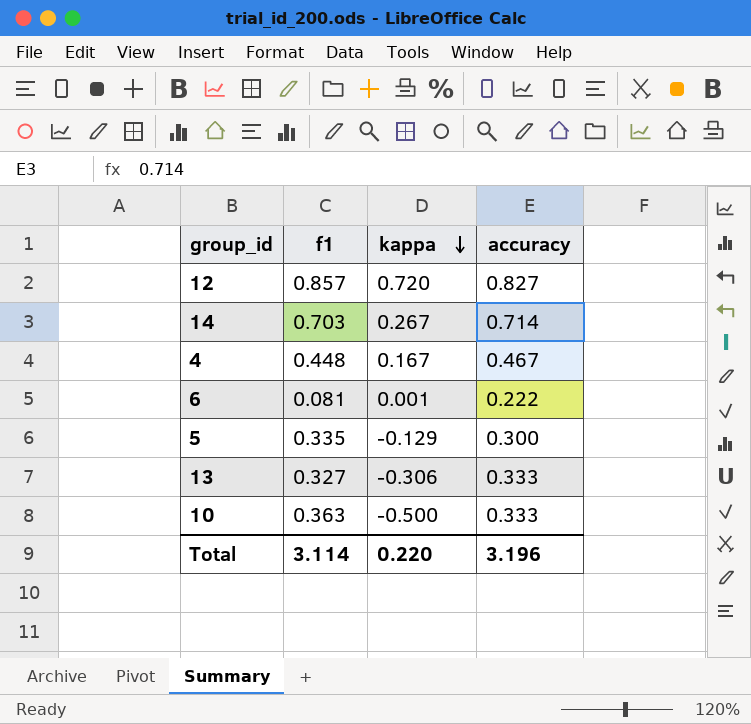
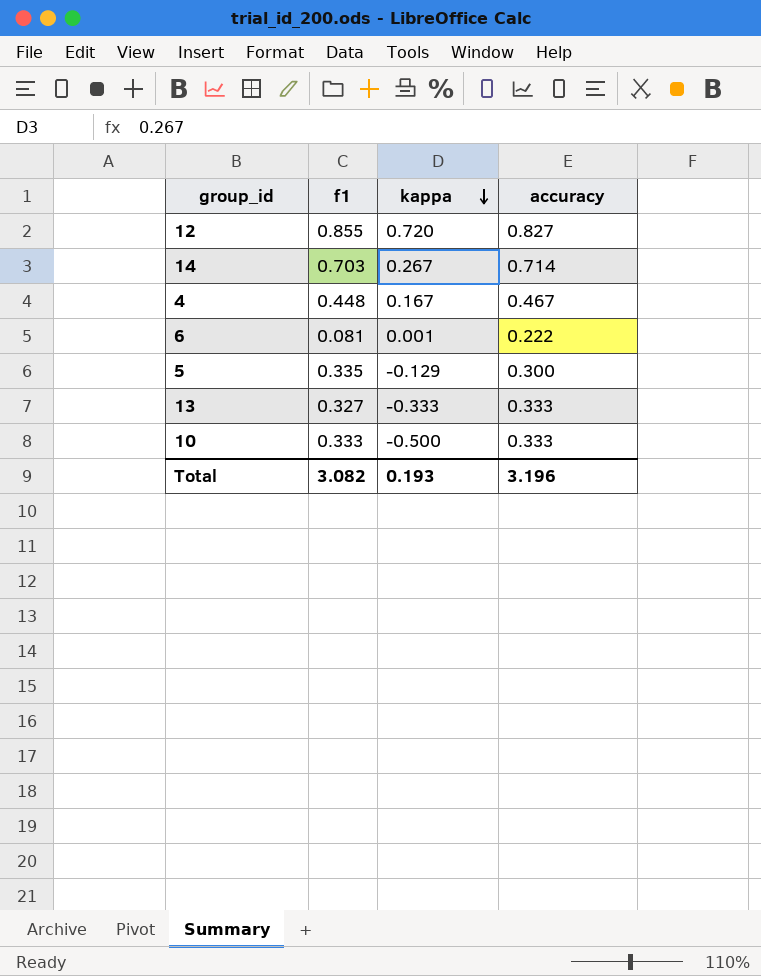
12 | f1: 0.857 -> 0.855
13 | kappa: -0.306 -> -0.333
10 | f1: 0.363 -> 0.333
Total | f1: 3.114 -> 3.082
Total | kappa: 0.220 -> 0.193

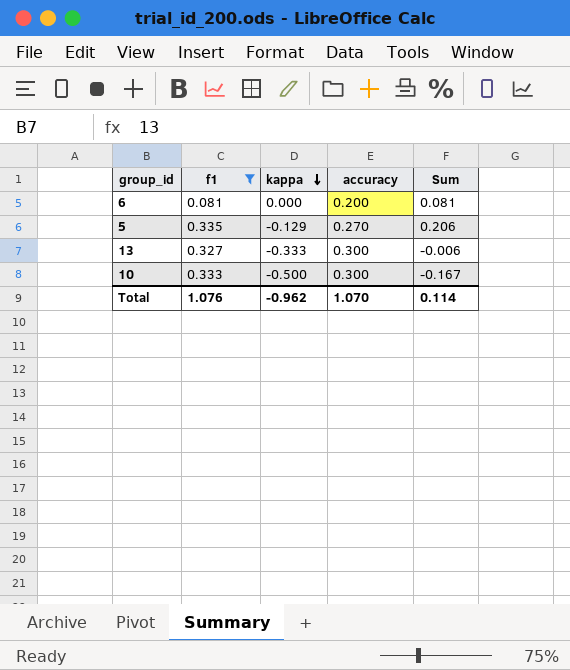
filter: none -> f1 <= 0.335
column Sum | formula: none -> [f1] + [kappa]
6 | kappa: 0.001 -> 0.000
6 | accuracy: 0.222 -> 0.200
5 | accuracy: 0.300 -> 0.270
13 | accuracy: 0.333 -> 0.300
10 | accuracy: 0.333 -> 0.300
Total | f1: 3.082 -> 1.076
Total | kappa: 0.193 -> -0.962
Total | accuracy: 3.196 -> 1.070

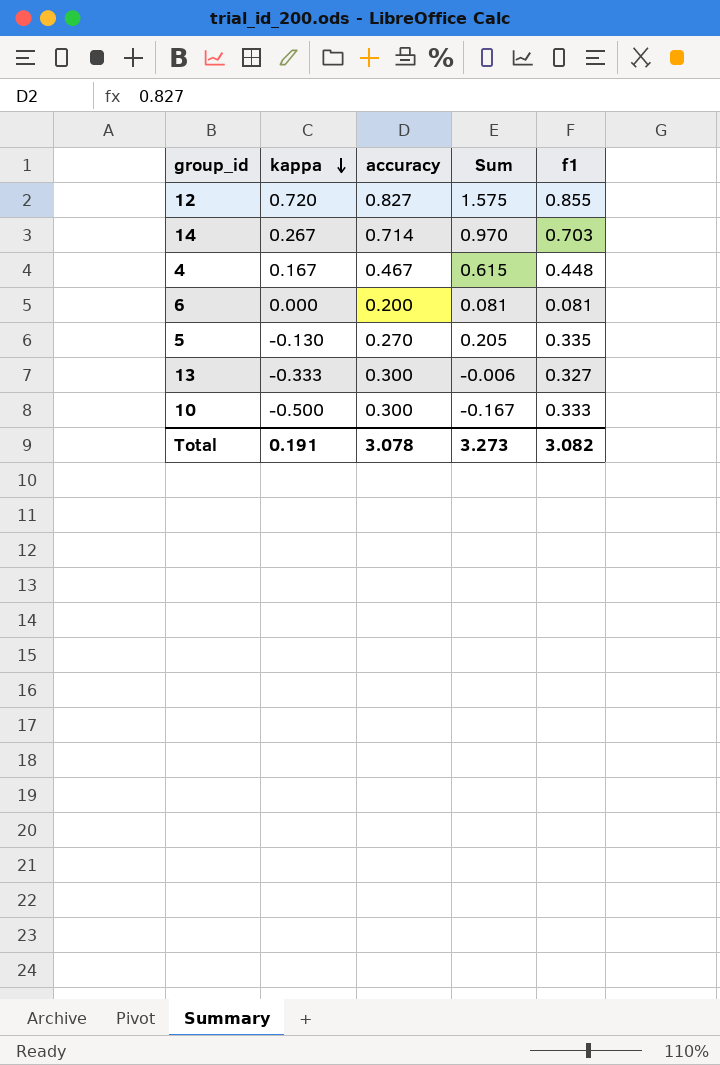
filter: f1 <= 0.335 -> none
column f1 | position: 2 -> 5
5 | kappa: -0.129 -> -0.130
5 | Sum: 0.206 -> 0.205
Total | kappa: -0.962 -> 0.191
Total | accuracy: 1.070 -> 3.078
Total | Sum: 0.114 -> 3.273
Total | f1: 1.076 -> 3.082

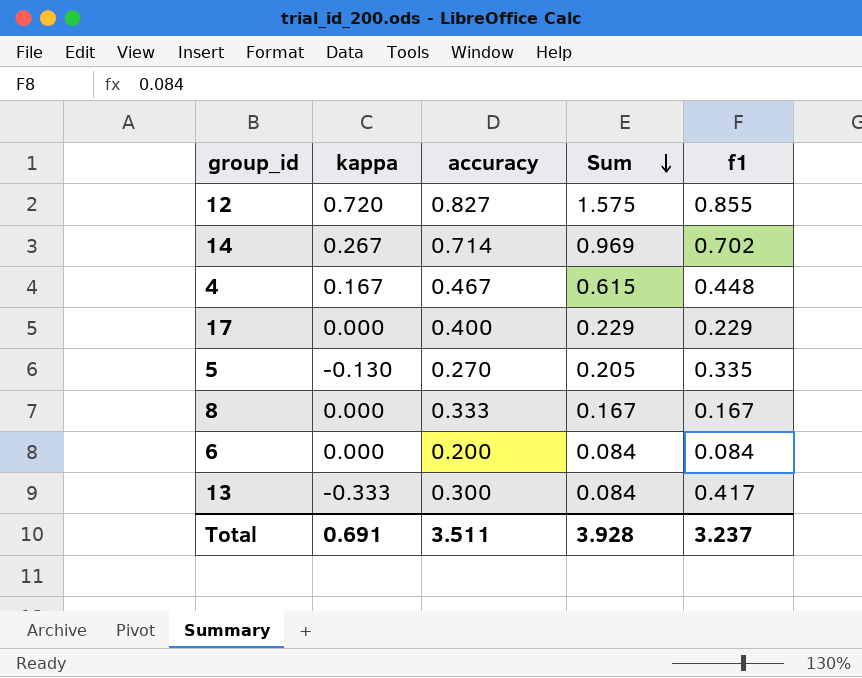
row order: kappa descending -> Sum descending
row 10: -0.500 | 0.300 | -0.167 | 0.333 -> none
14 | Sum: 0.970 -> 0.969
14 | f1: 0.703 -> 0.702
row 17: none -> 0.000 | 0.400 | 0.229 | 0.229
row 8: none -> 0.000 | 0.333 | 0.167 | 0.167
6 | Sum: 0.081 -> 0.084
6 | f1: 0.081 -> 0.084
13 | Sum: -0.006 -> 0.084
13 | f1: 0.327 -> 0.417
Total | kappa: 0.191 -> 0.691
Total | accuracy: 3.078 -> 3.511
Total | Sum: 3.273 -> 3.928
Total | f1: 3.082 -> 3.237

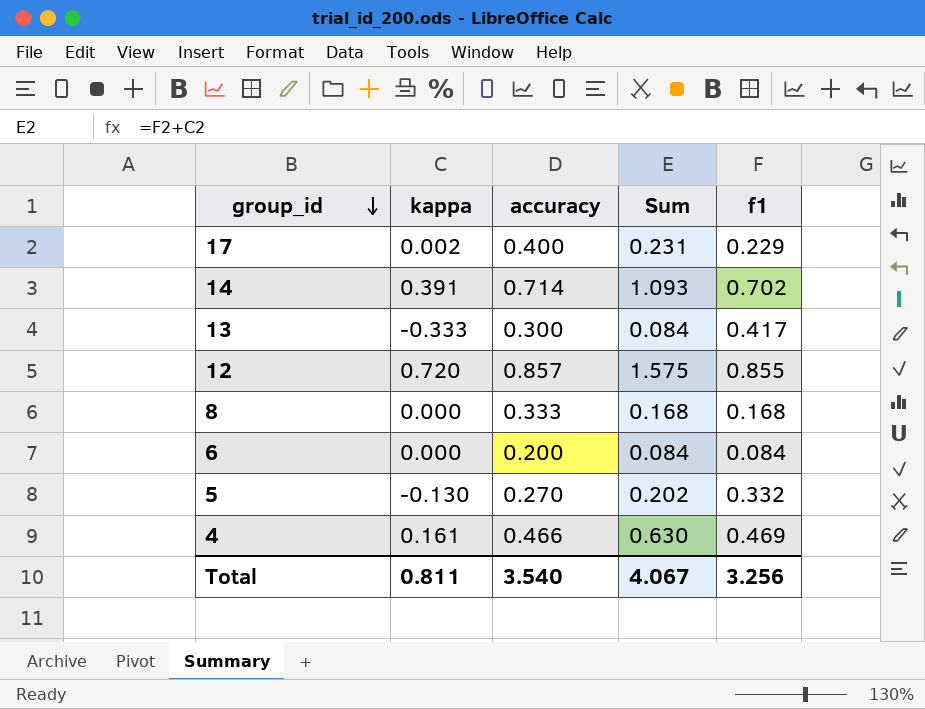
row order: Sum descending -> group_id descending
17 | kappa: 0.000 -> 0.002
17 | Sum: 0.229 -> 0.231
14 | kappa: 0.267 -> 0.391
14 | Sum: 0.969 -> 1.093
12 | accuracy: 0.827 -> 0.857
8 | Sum: 0.167 -> 0.168
8 | f1: 0.167 -> 0.168
5 | Sum: 0.205 -> 0.202
5 | f1: 0.335 -> 0.332
4 | kappa: 0.167 -> 0.161
4 | accuracy: 0.467 -> 0.466
4 | Sum: 0.615 -> 0.630
4 | f1: 0.448 -> 0.469
Total | kappa: 0.691 -> 0.811
Total | accuracy: 3.511 -> 3.540
Total | Sum: 3.928 -> 4.067
Total | f1: 3.237 -> 3.256

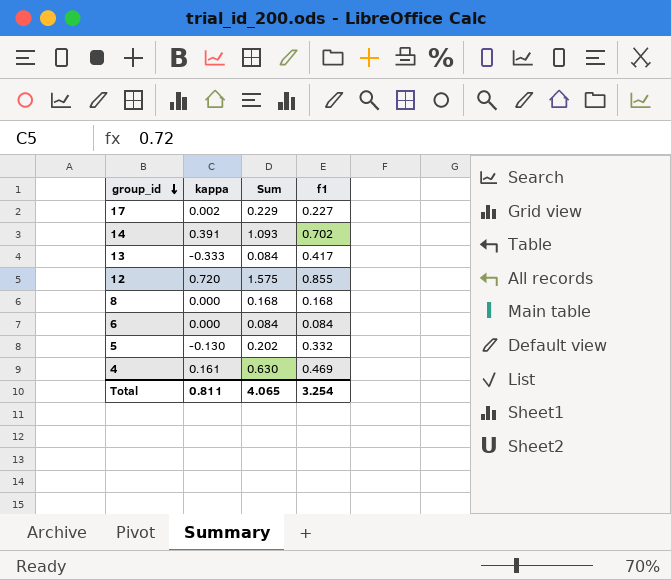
column accuracy | position: 3 -> none
17 | Sum: 0.231 -> 0.229
17 | f1: 0.229 -> 0.227
Total | Sum: 4.067 -> 4.065
Total | f1: 3.256 -> 3.254

